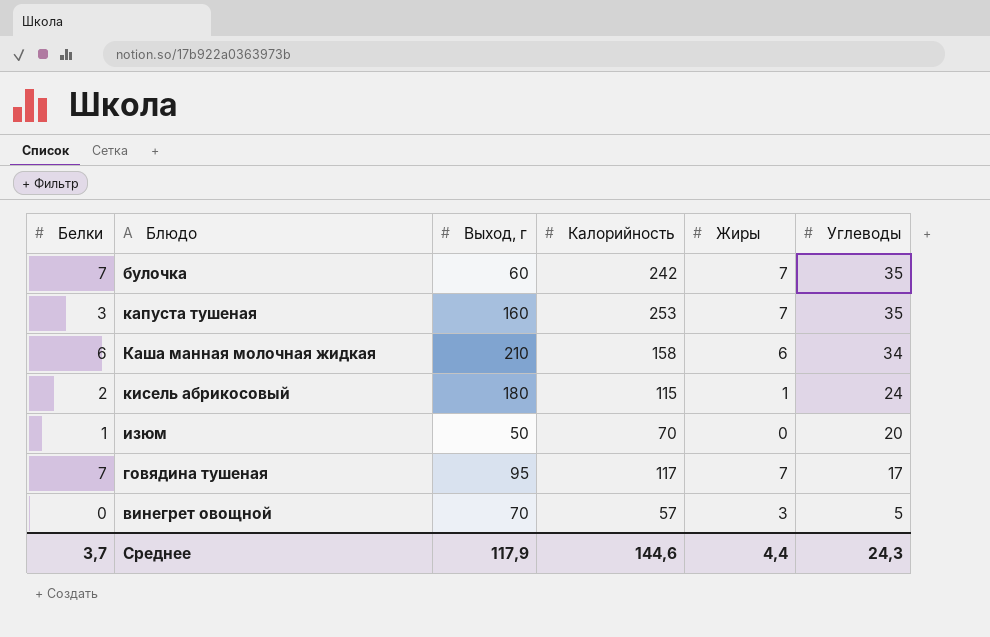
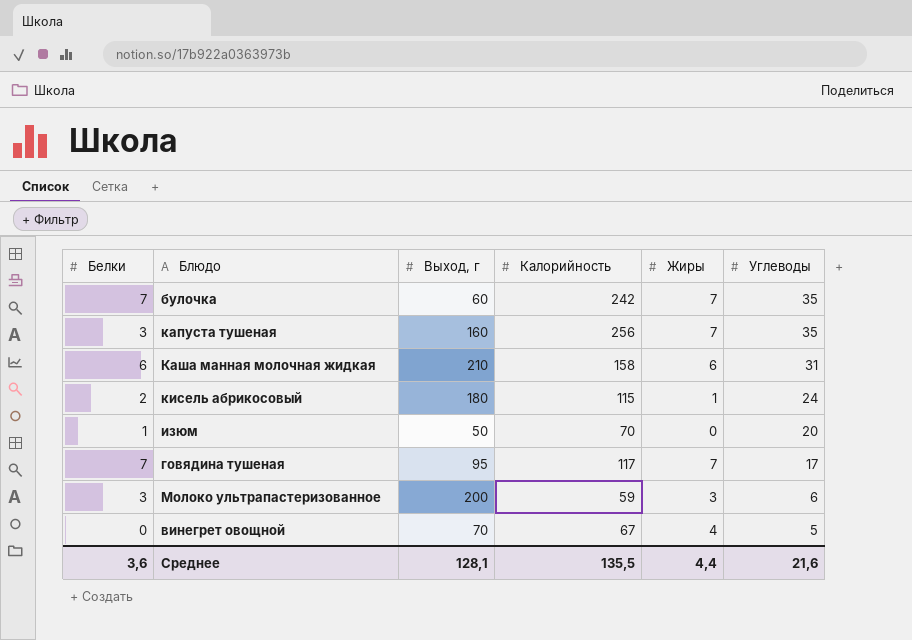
капуста тушеная | Калорийность: 253 -> 256
Каша манная молочная жидкая | Углеводы: 34 -> 31
row Молоко ультрапастеризованное: none -> 3 | 200 | 59 | 3 | 6
винегрет овощной | Калорийность: 57 -> 67
винегрет овощной | Жиры: 3 -> 4
Среднее | Белки: 3,7 -> 3,6
Среднее | Выход, г: 117,9 -> 128,1
Среднее | Калорийность: 144,6 -> 135,5
Среднее | Углеводы: 24,3 -> 21,6

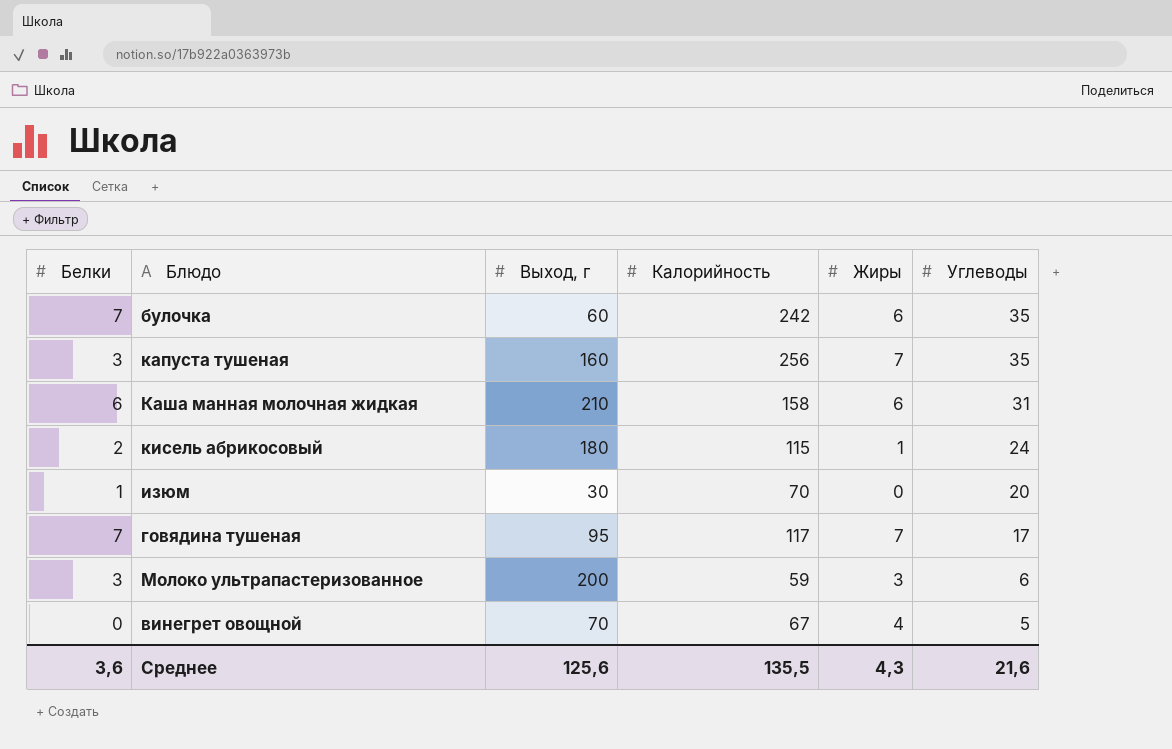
булочка | Жиры: 7 -> 6
изюм | Выход, г: 50 -> 30
Среднее | Выход, г: 128,1 -> 125,6
Среднее | Жиры: 4,4 -> 4,3

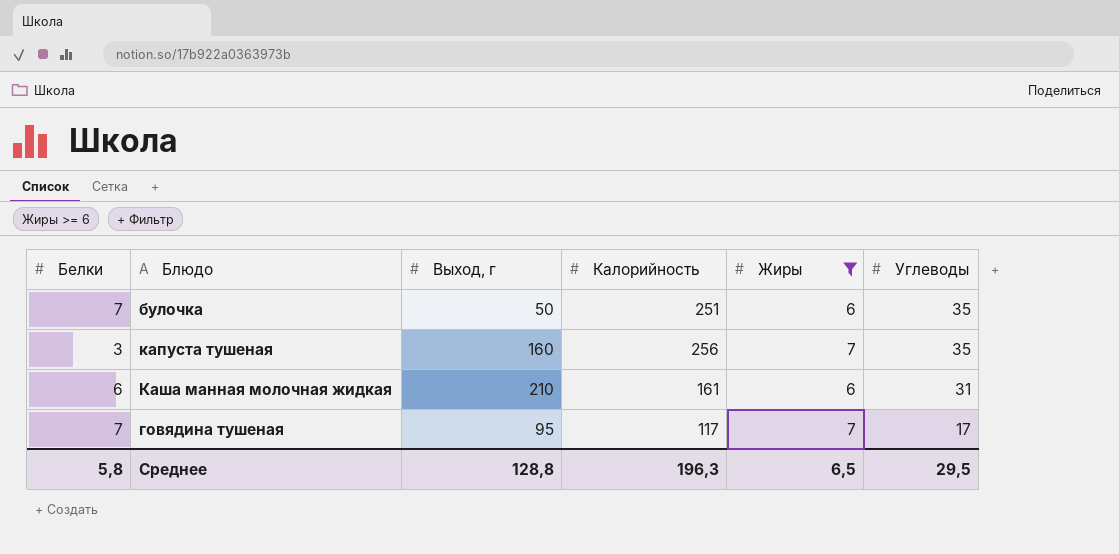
filter: none -> Жиры >= 6
булочка | Выход, г: 60 -> 50
булочка | Калорийность: 242 -> 251
Каша манная молочная жидкая | Калорийность: 158 -> 161
Среднее | Белки: 3,6 -> 5,8
Среднее | Выход, г: 125,6 -> 128,8
Среднее | Калорийность: 135,5 -> 196,3
Среднее | Жиры: 4,3 -> 6,5
Среднее | Углеводы: 21,6 -> 29,5

